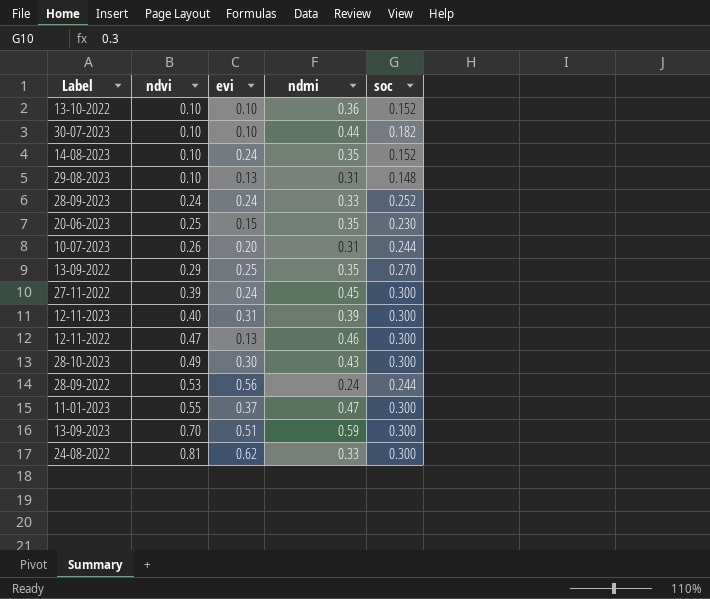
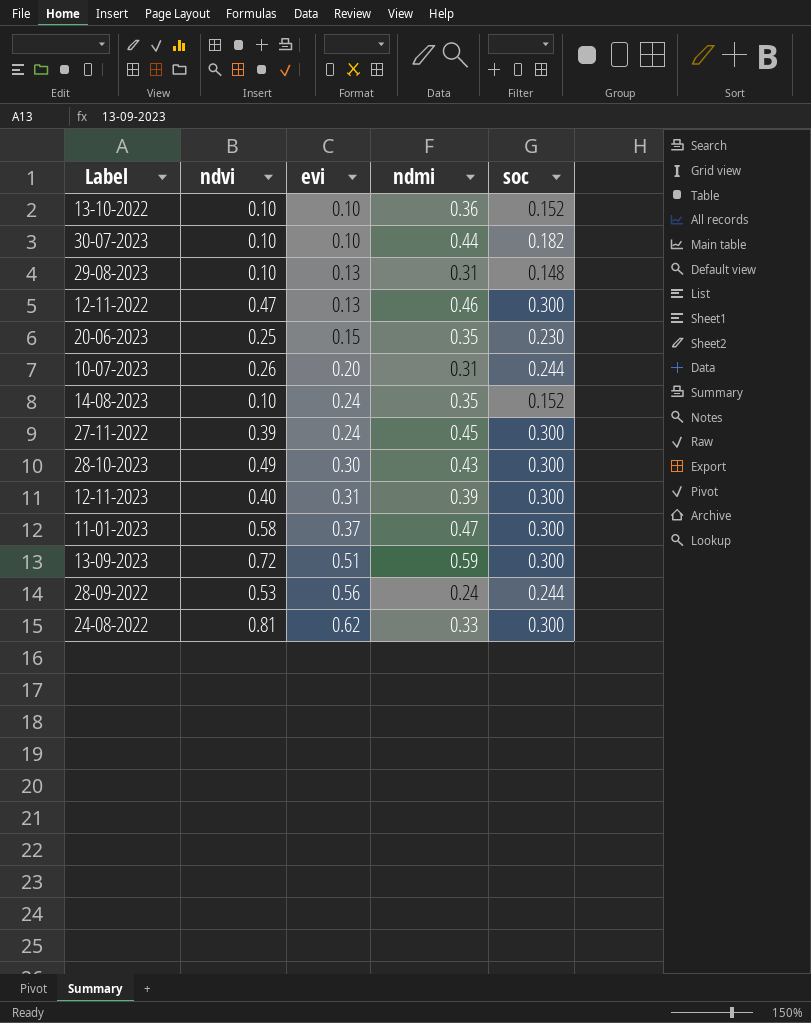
row order: ndvi ascending -> evi ascending
row 28-09-2023: 0.24 | 0.24 | 0.33 | 0.252 -> none
row 13-09-2022: 0.29 | 0.25 | 0.35 | 0.270 -> none
11-01-2023 | ndvi: 0.55 -> 0.58
13-09-2023 | ndvi: 0.70 -> 0.72

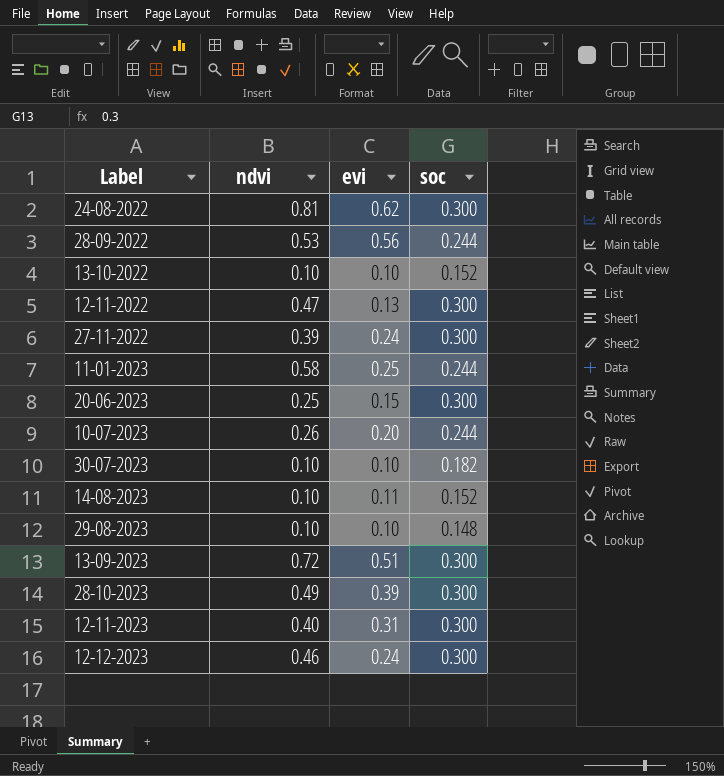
row order: evi ascending -> Label ascending
column ndmi | position: 4 -> none
11-01-2023 | evi: 0.37 -> 0.25
11-01-2023 | soc: 0.300 -> 0.244
20-06-2023 | soc: 0.230 -> 0.300
14-08-2023 | evi: 0.24 -> 0.11
29-08-2023 | evi: 0.13 -> 0.10
28-10-2023 | evi: 0.30 -> 0.39
row 12-12-2023: none -> 0.46 | 0.24 | 0.300

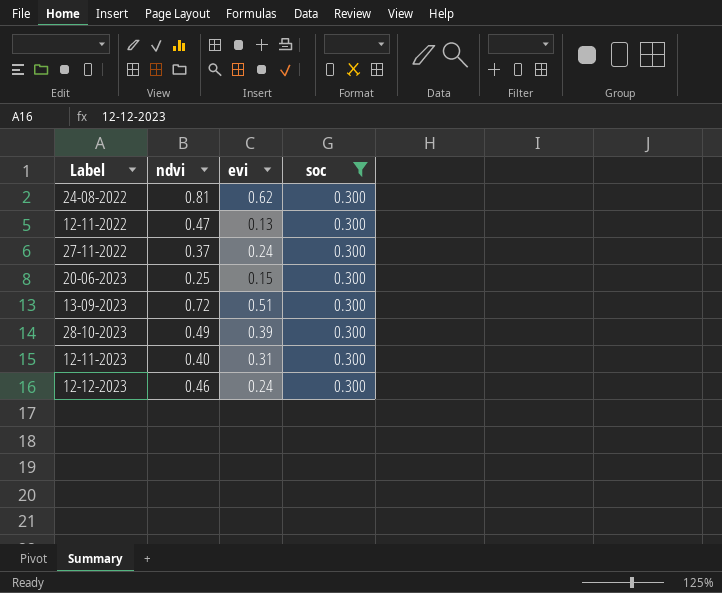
filter: none -> soc = 0.300
27-11-2022 | ndvi: 0.39 -> 0.37

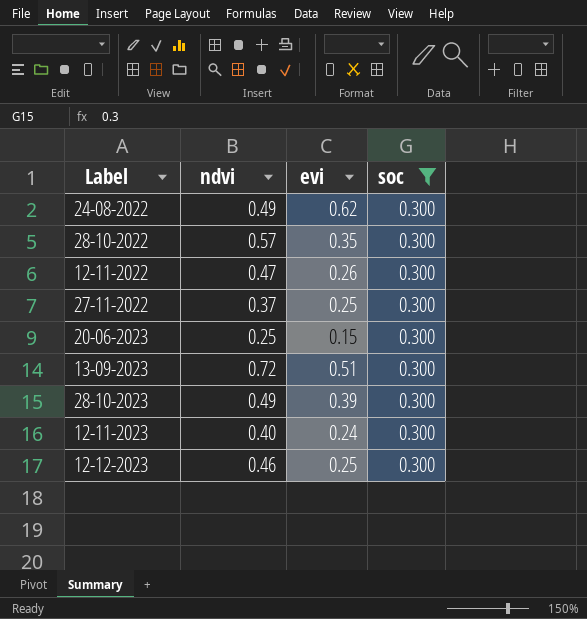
24-08-2022 | ndvi: 0.81 -> 0.49
row 28-10-2022: none -> 0.57 | 0.35 | 0.300
12-11-2022 | evi: 0.13 -> 0.26
27-11-2022 | evi: 0.24 -> 0.25
12-11-2023 | evi: 0.31 -> 0.24
12-12-2023 | evi: 0.24 -> 0.25

